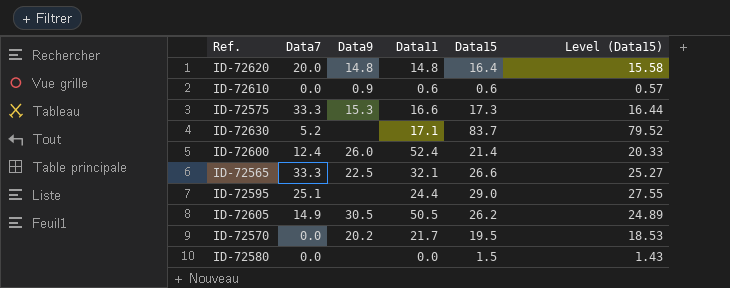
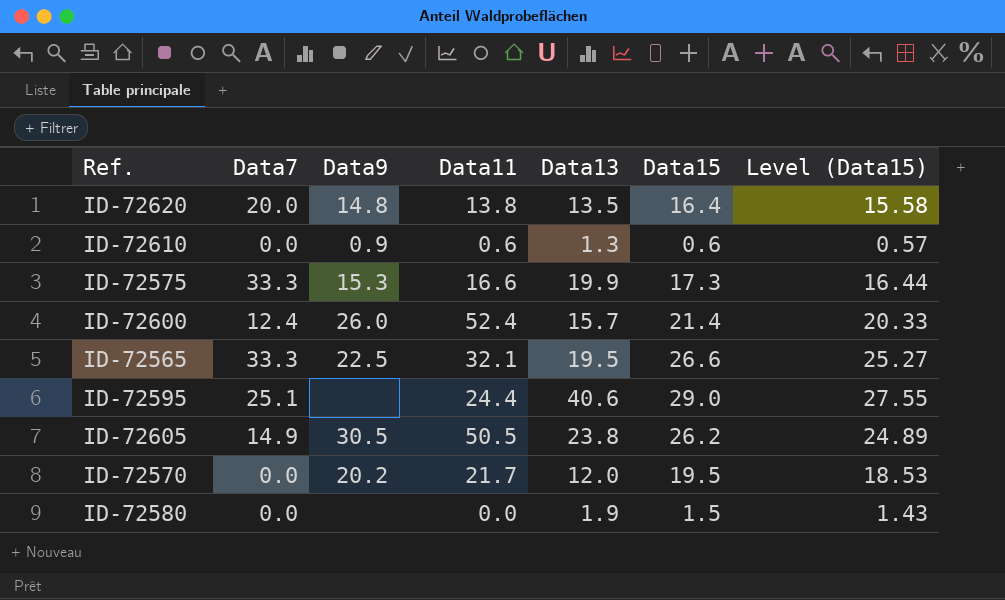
column Data13 | position: none -> 5
row ID-72630: 5.2 | none | 17.1 | 83.7 | 79.52 -> none
ID-72620 | Data11: 14.8 -> 13.8

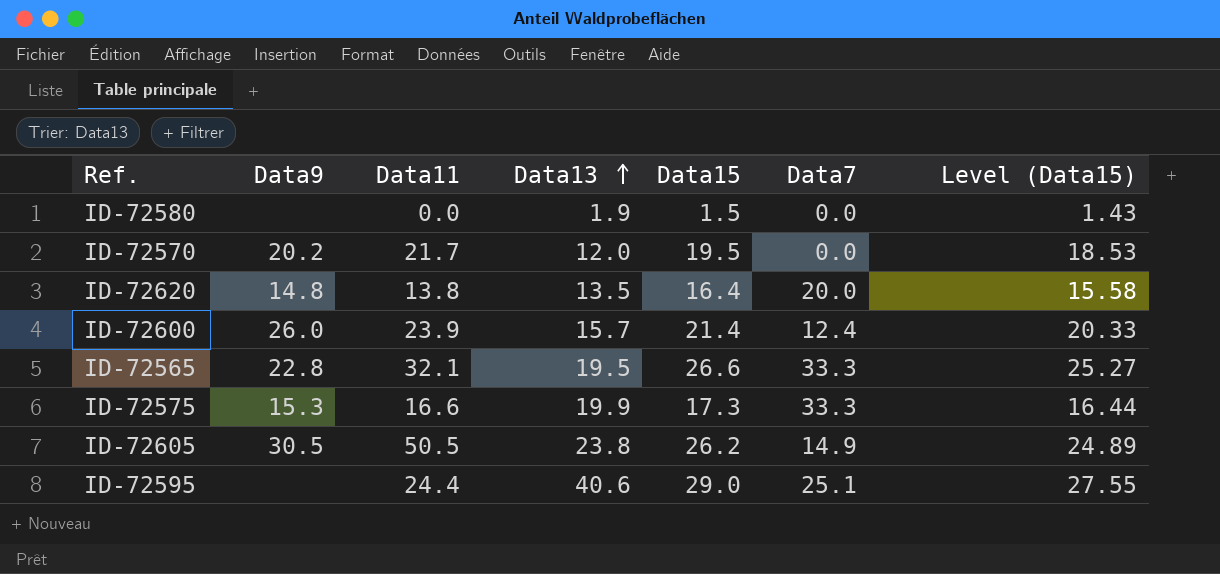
row order: none -> Data13 ascending
column Data7 | position: 2 -> 6
row ID-72610: 0.0 | 0.9 | 0.6 | 1.3 | 0.6 | 0.57 -> none
ID-72600 | Data11: 52.4 -> 23.9
ID-72565 | Data9: 22.5 -> 22.8

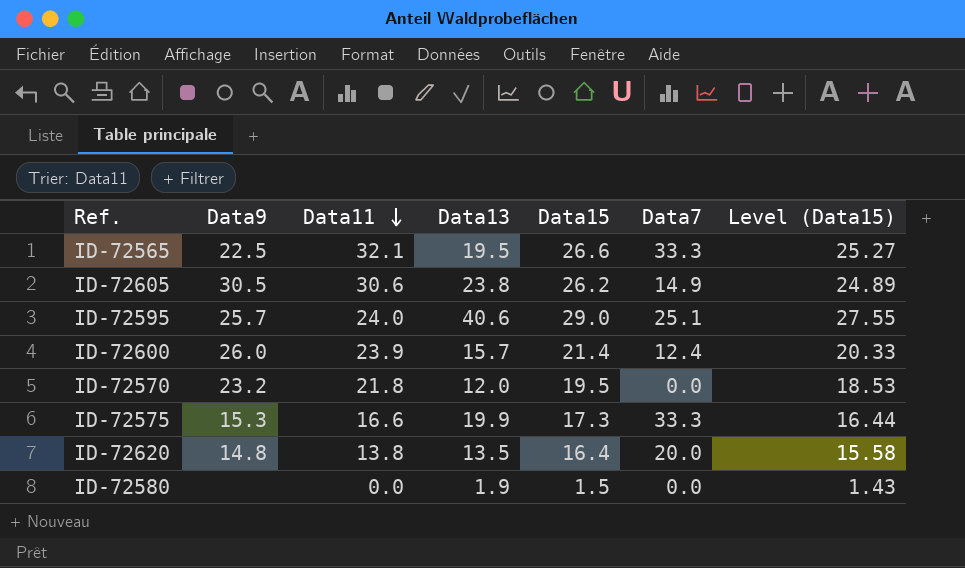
row order: Data13 ascending -> Data11 descending
ID-72565 | Data9: 22.8 -> 22.5
ID-72605 | Data11: 50.5 -> 30.6
ID-72595 | Data9: none -> 25.7
ID-72595 | Data11: 24.4 -> 24.0
ID-72570 | Data9: 20.2 -> 23.2
ID-72570 | Data11: 21.7 -> 21.8

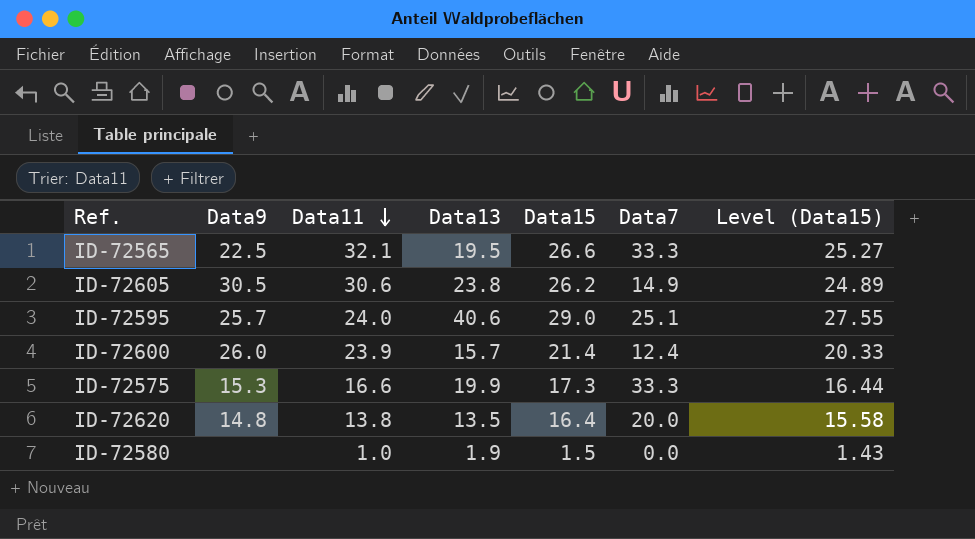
row ID-72570: 23.2 | 21.8 | 12.0 | 19.5 | 0.0 | 18.53 -> none
ID-72580 | Data11: 0.0 -> 1.0

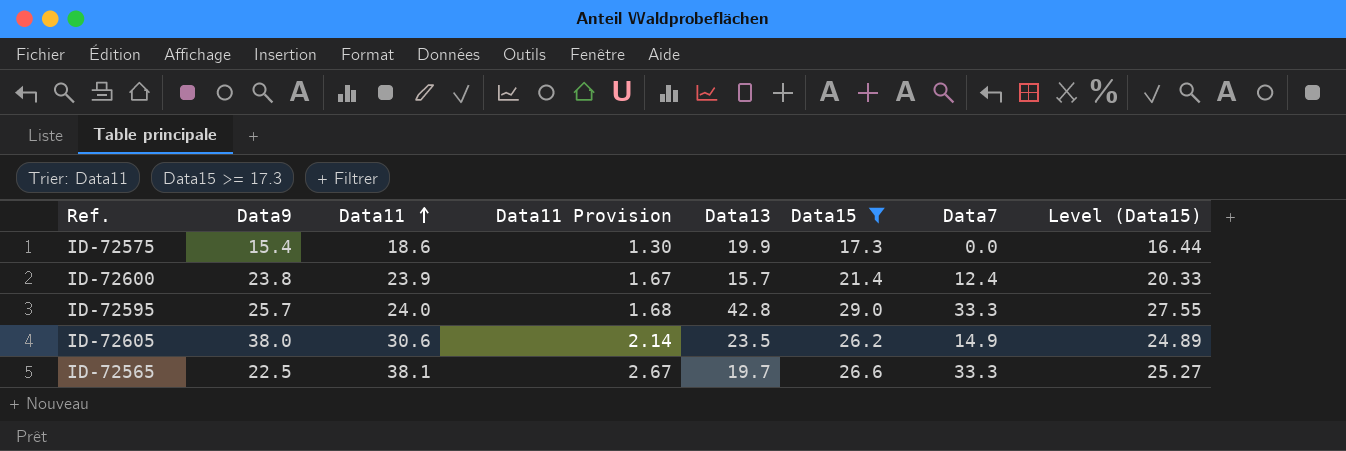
filter: none -> Data15 >= 17.3
row order: Data11 descending -> Data11 ascending
column Data11 Provision | formula: none -> [Data11] * 0.07
ID-72575 | Data9: 15.3 -> 15.4
ID-72575 | Data11: 16.6 -> 18.6
ID-72575 | Data7: 33.3 -> 0.0
ID-72600 | Data9: 26.0 -> 23.8
ID-72595 | Data13: 40.6 -> 42.8
ID-72595 | Data7: 25.1 -> 33.3
ID-72605 | Data9: 30.5 -> 38.0
ID-72605 | Data13: 23.8 -> 23.5
ID-72565 | Data11: 32.1 -> 38.1
ID-72565 | Data13: 19.5 -> 19.7

